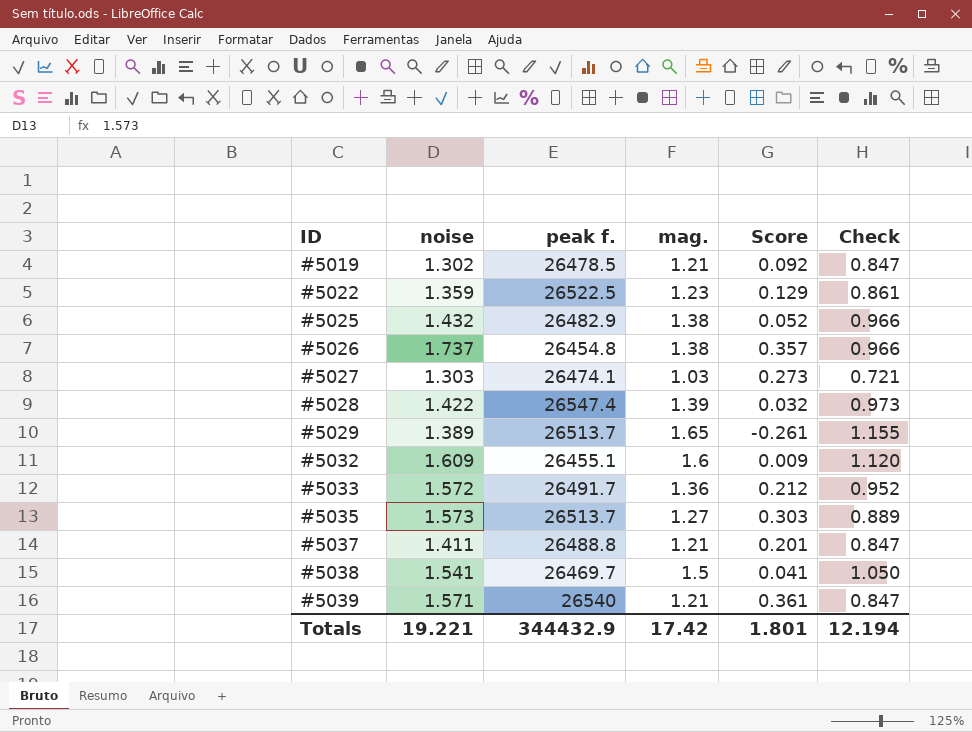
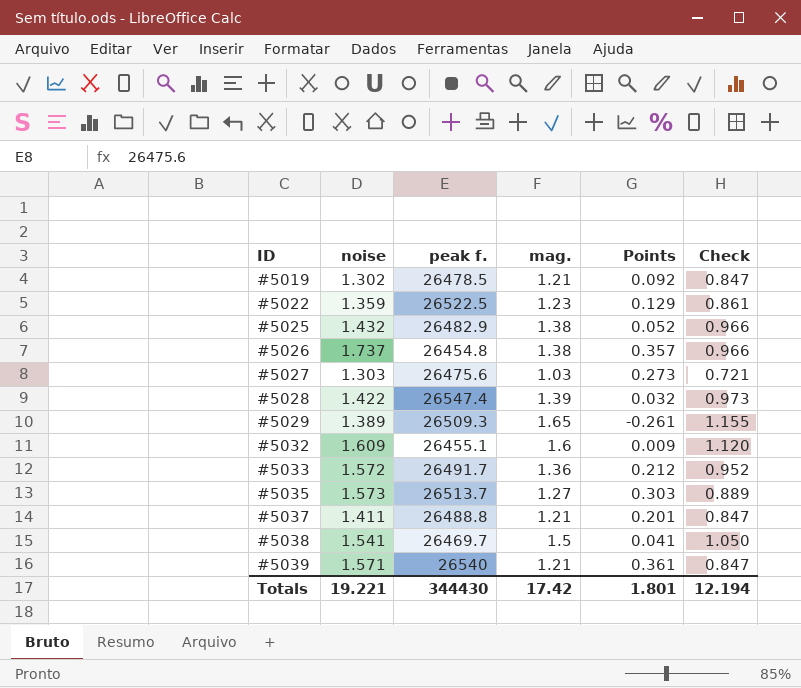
column name: Score -> Points
#5027 | peak f.: 26474.1 -> 26475.6
#5029 | peak f.: 26513.7 -> 26509.3
Totals | peak f.: 344432.9 -> 344430

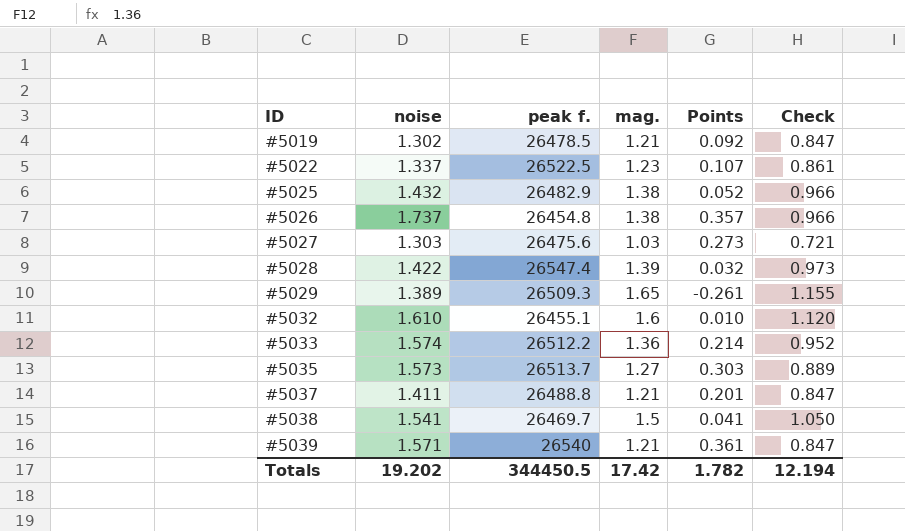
#5022 | noise: 1.359 -> 1.337
#5022 | Points: 0.129 -> 0.107
#5032 | noise: 1.609 -> 1.610
#5032 | Points: 0.009 -> 0.010
#5033 | noise: 1.572 -> 1.574
#5033 | peak f.: 26491.7 -> 26512.2
#5033 | Points: 0.212 -> 0.214
Totals | noise: 19.221 -> 19.202
Totals | peak f.: 344430 -> 344450.5
Totals | Points: 1.801 -> 1.782

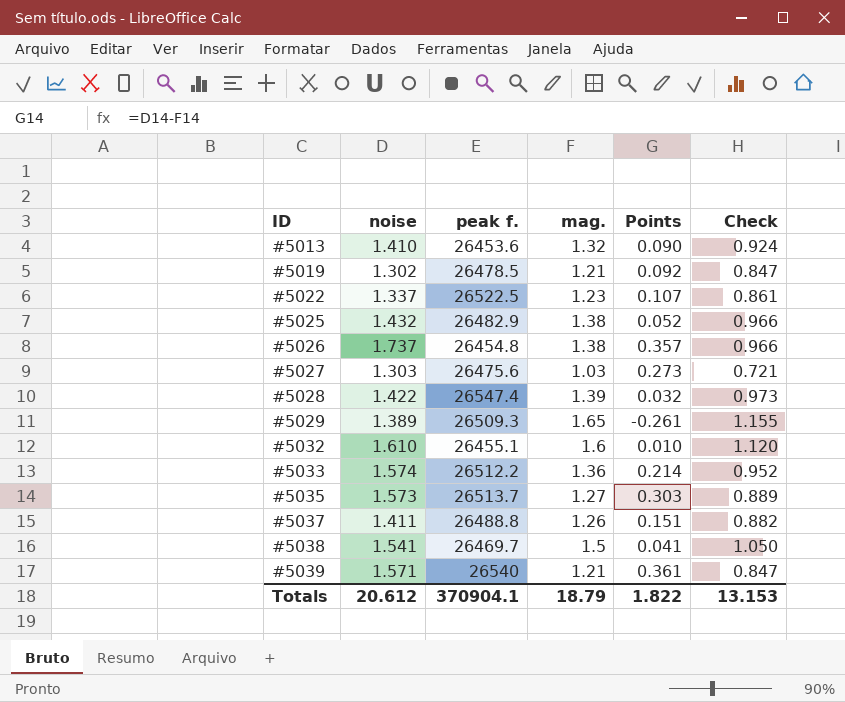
row #5013: none -> 1.410 | 26453.6 | 1.32 | 0.090 | 0.924
#5037 | mag.: 1.21 -> 1.26
#5037 | Points: 0.201 -> 0.151
#5037 | Check: 0.847 -> 0.882
Totals | noise: 19.202 -> 20.612
Totals | peak f.: 344450.5 -> 370904.1
Totals | mag.: 17.42 -> 18.79
Totals | Points: 1.782 -> 1.822
Totals | Check: 12.194 -> 13.153

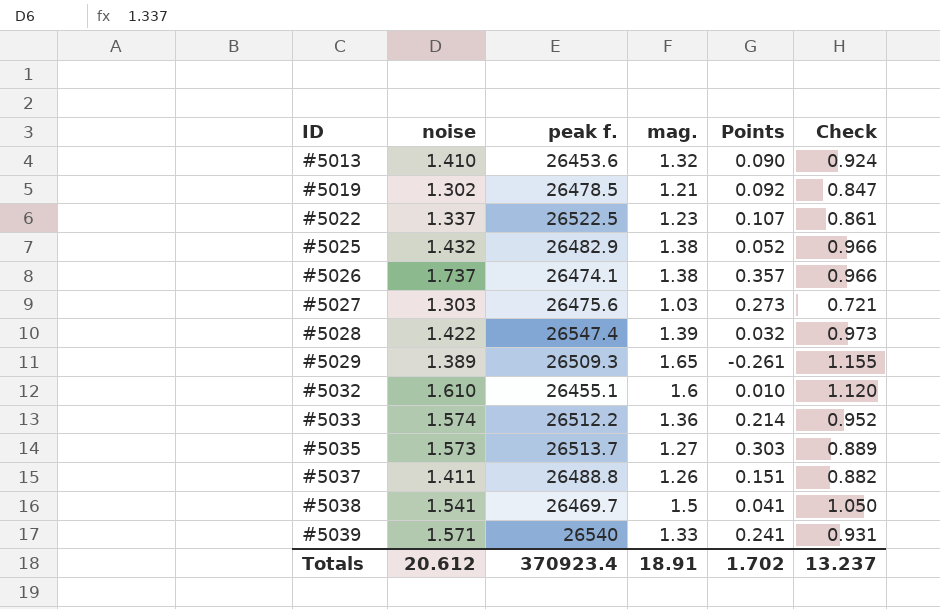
#5026 | peak f.: 26454.8 -> 26474.1
#5039 | mag.: 1.21 -> 1.33
#5039 | Points: 0.361 -> 0.241
#5039 | Check: 0.847 -> 0.931
Totals | peak f.: 370904.1 -> 370923.4
Totals | mag.: 18.79 -> 18.91
Totals | Points: 1.822 -> 1.702
Totals | Check: 13.153 -> 13.237

